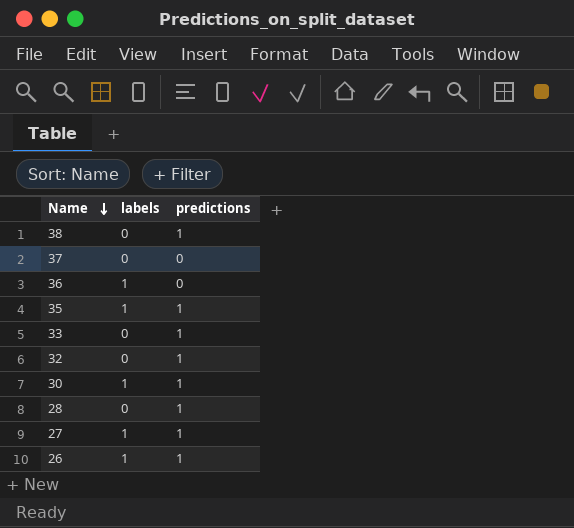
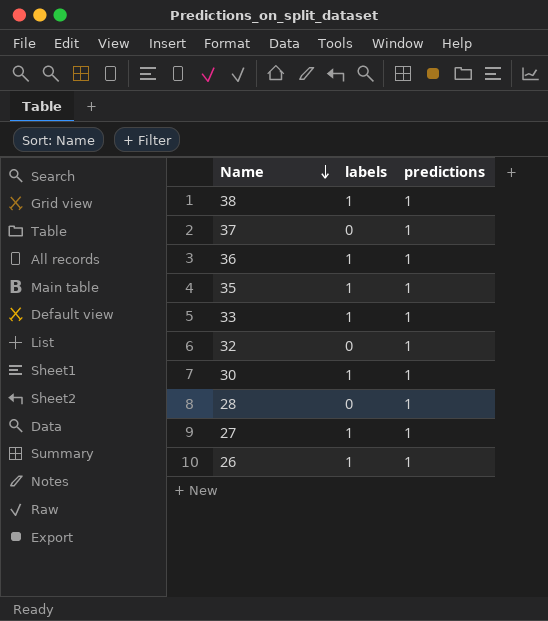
38 | labels: 0 -> 1
37 | predictions: 0 -> 1
36 | predictions: 0 -> 1
33 | labels: 0 -> 1

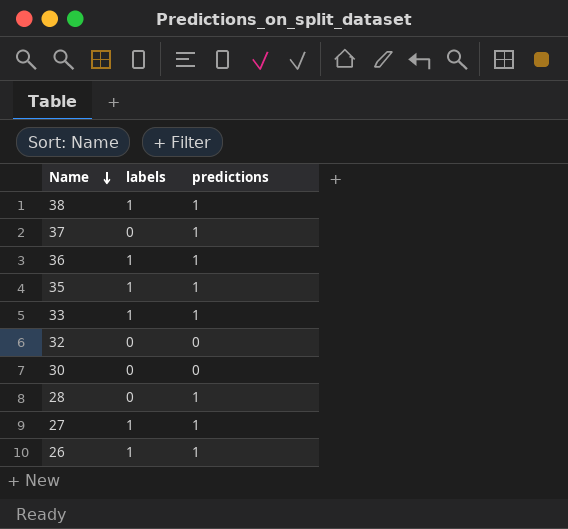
32 | predictions: 1 -> 0
30 | labels: 1 -> 0
30 | predictions: 1 -> 0

